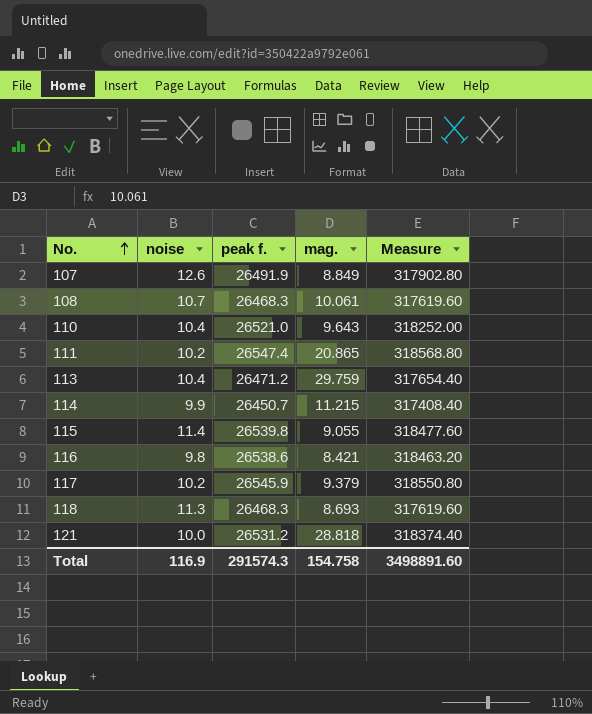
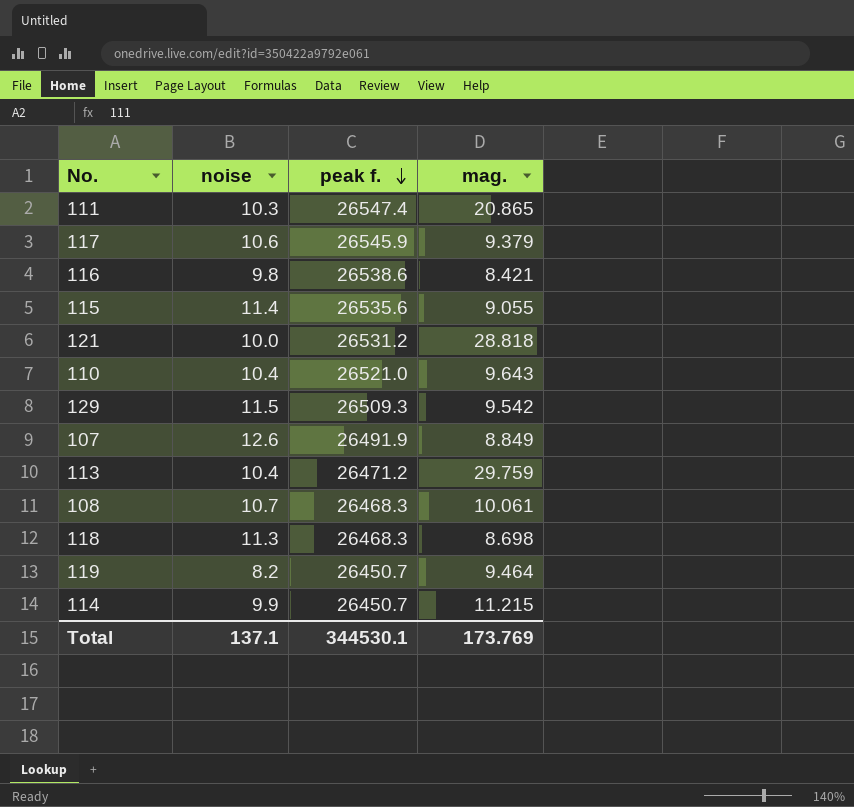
row order: No. ascending -> peak f. descending
column Measure | formula: [peak f.] * 12 -> none
111 | noise: 10.2 -> 10.3
117 | noise: 10.2 -> 10.6
115 | peak f.: 26539.8 -> 26535.6
row 129: none -> 11.5 | 26509.3 | 9.542
118 | mag.: 8.693 -> 8.698
row 119: none -> 8.2 | 26450.7 | 9.464
Total | noise: 116.9 -> 137.1
Total | peak f.: 291574.3 -> 344530.1
Total | mag.: 154.758 -> 173.769

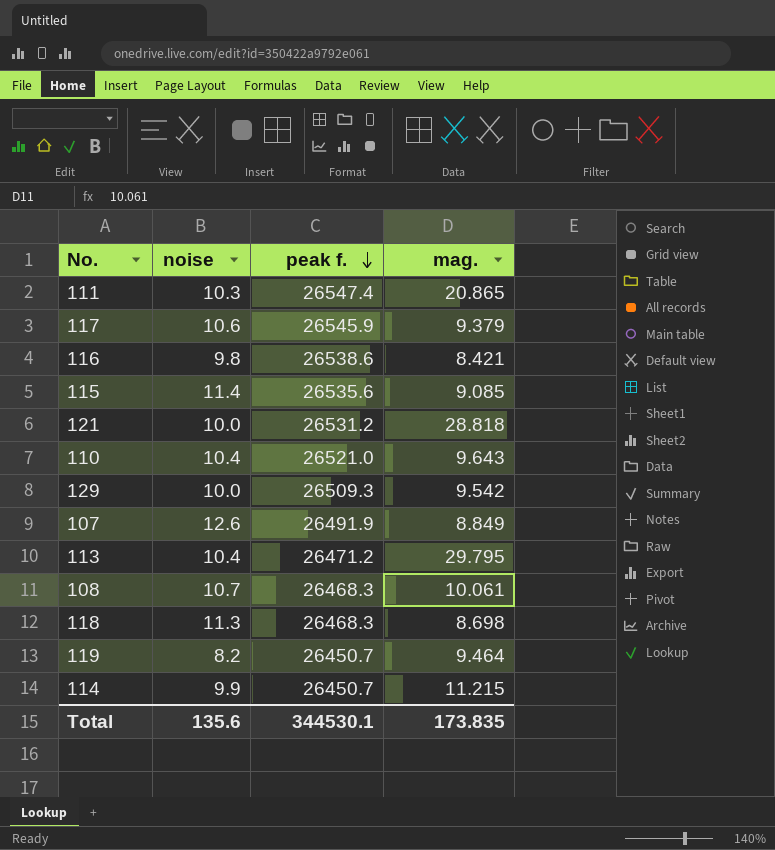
115 | mag.: 9.055 -> 9.085
129 | noise: 11.5 -> 10.0
113 | mag.: 29.759 -> 29.795
Total | noise: 137.1 -> 135.6
Total | mag.: 173.769 -> 173.835

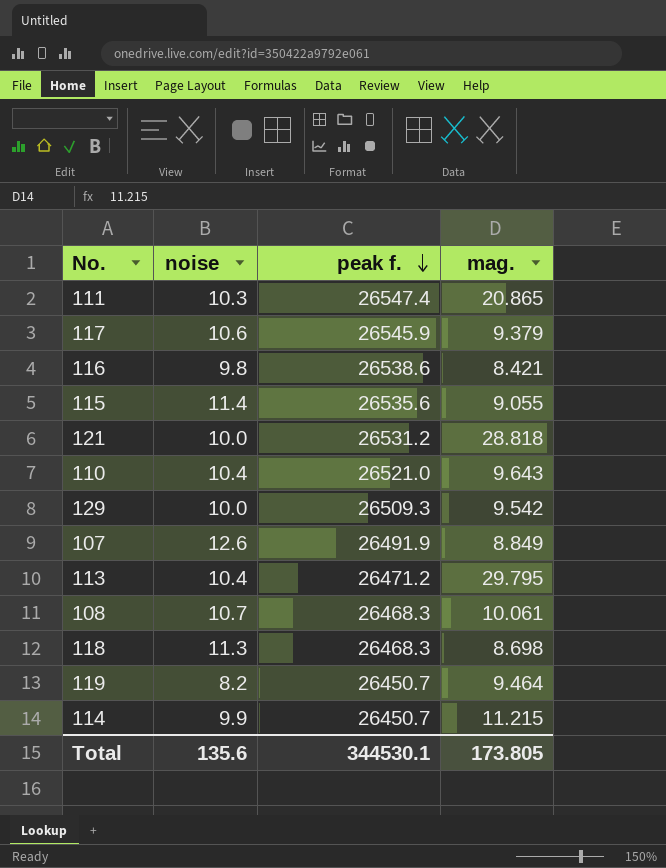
115 | mag.: 9.085 -> 9.055
Total | mag.: 173.835 -> 173.805

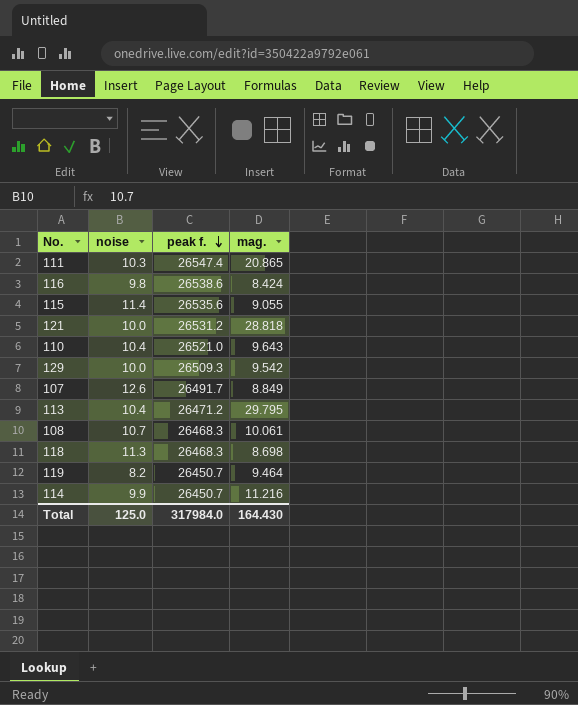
row 117: 10.6 | 26545.9 | 9.379 -> none
116 | mag.: 8.421 -> 8.424
107 | peak f.: 26491.9 -> 26491.7
114 | mag.: 11.215 -> 11.216
Total | noise: 135.6 -> 125.0
Total | peak f.: 344530.1 -> 317984.0
Total | mag.: 173.805 -> 164.430

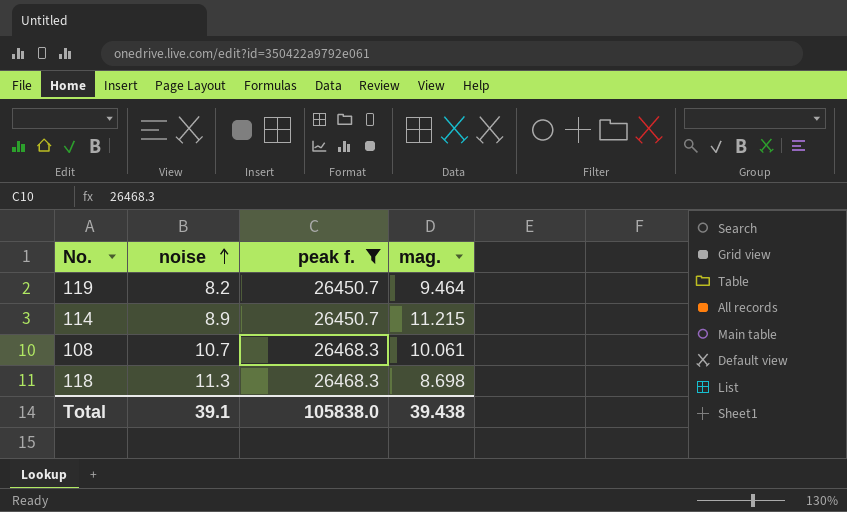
filter: none -> peak f. <= 26468.3
row order: peak f. descending -> noise ascending
114 | noise: 9.9 -> 8.9
114 | mag.: 11.216 -> 11.215
Total | noise: 125.0 -> 39.1
Total | peak f.: 317984.0 -> 105838.0
Total | mag.: 164.430 -> 39.438

